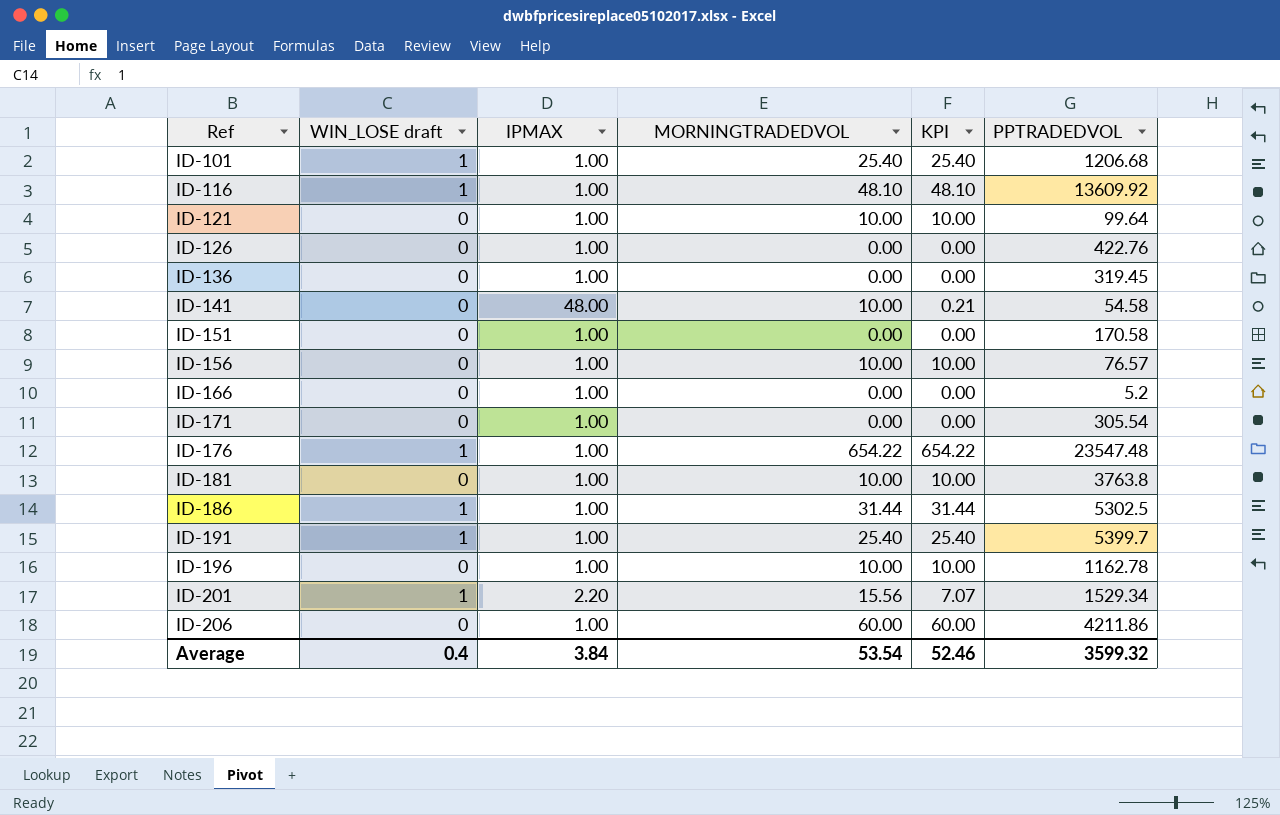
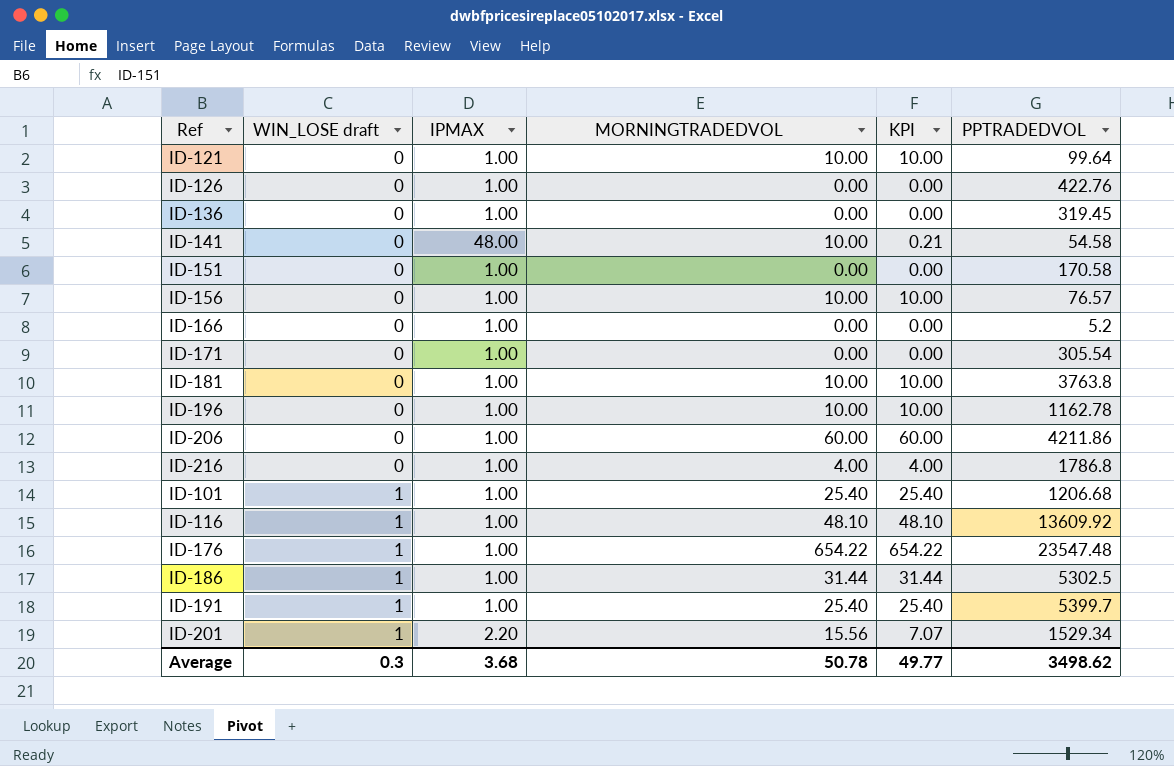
row order: Ref ascending -> WIN_LOSE draft ascending
row ID-216: none -> 0 | 1.00 | 4.00 | 4.00 | 1786.8
Average | WIN_LOSE draft: 0.4 -> 0.3
Average | IPMAX: 3.84 -> 3.68
Average | MORNINGTRADEDVOL: 53.54 -> 50.78
Average | KPI: 52.46 -> 49.77
Average | PPTRADEDVOL: 3599.32 -> 3498.62

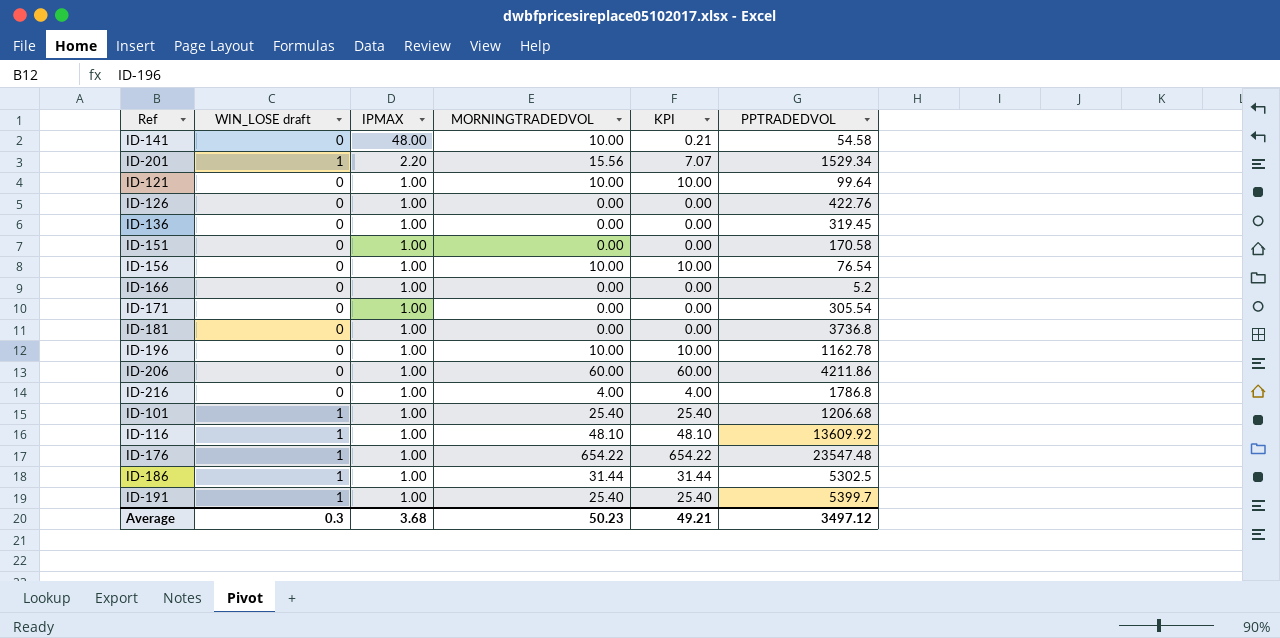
row order: WIN_LOSE draft ascending -> IPMAX descending
ID-156 | PPTRADEDVOL: 76.57 -> 76.54
ID-181 | MORNINGTRADEDVOL: 10.00 -> 0.00
ID-181 | KPI: 10.00 -> 0.00
ID-181 | PPTRADEDVOL: 3763.8 -> 3736.8
Average | MORNINGTRADEDVOL: 50.78 -> 50.23
Average | KPI: 49.77 -> 49.21
Average | PPTRADEDVOL: 3498.62 -> 3497.12

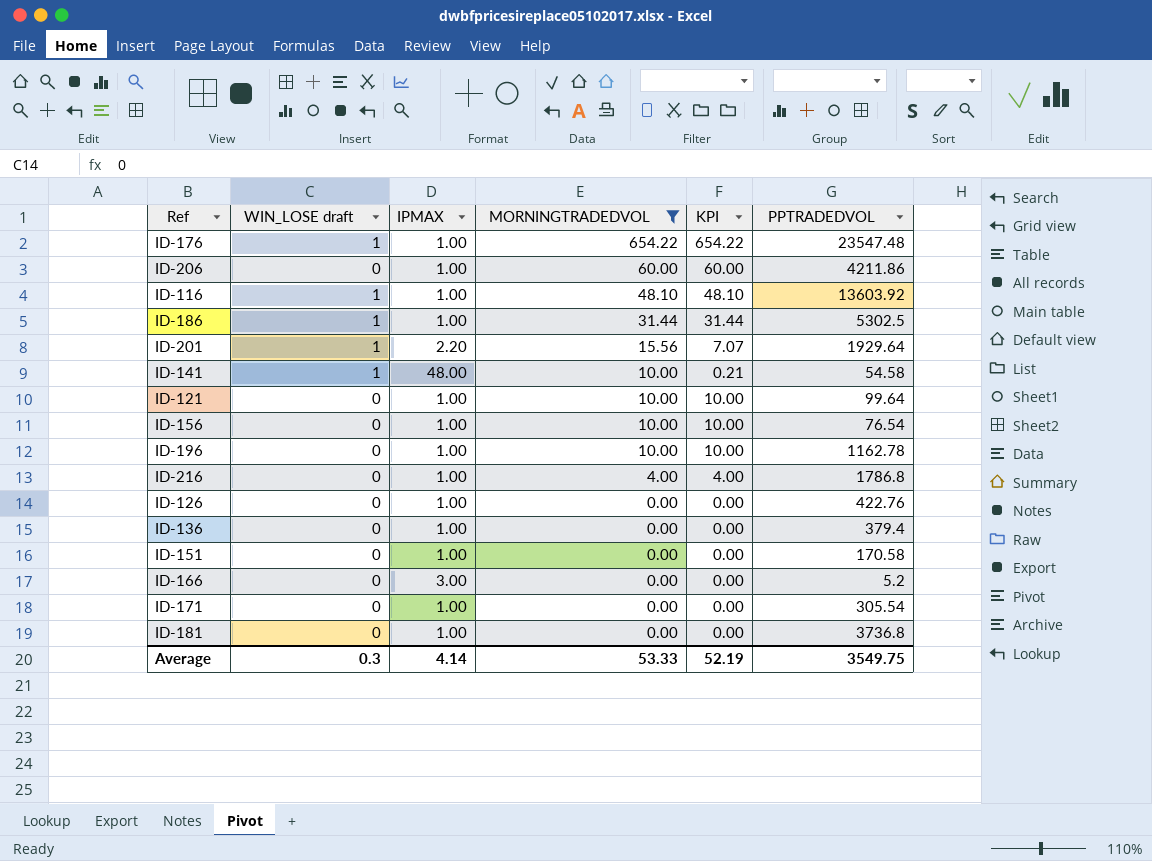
filter: none -> MORNINGTRADEDVOL != 25.40
row order: IPMAX descending -> MORNINGTRADEDVOL descending
ID-116 | PPTRADEDVOL: 13609.92 -> 13603.92
ID-201 | PPTRADEDVOL: 1529.34 -> 1929.64
ID-141 | WIN_LOSE draft: 0 -> 1
ID-136 | PPTRADEDVOL: 319.45 -> 379.4
ID-166 | IPMAX: 1.00 -> 3.00
Average | IPMAX: 3.68 -> 4.14
Average | MORNINGTRADEDVOL: 50.23 -> 53.33
Average | KPI: 49.21 -> 52.19
Average | PPTRADEDVOL: 3497.12 -> 3549.75

